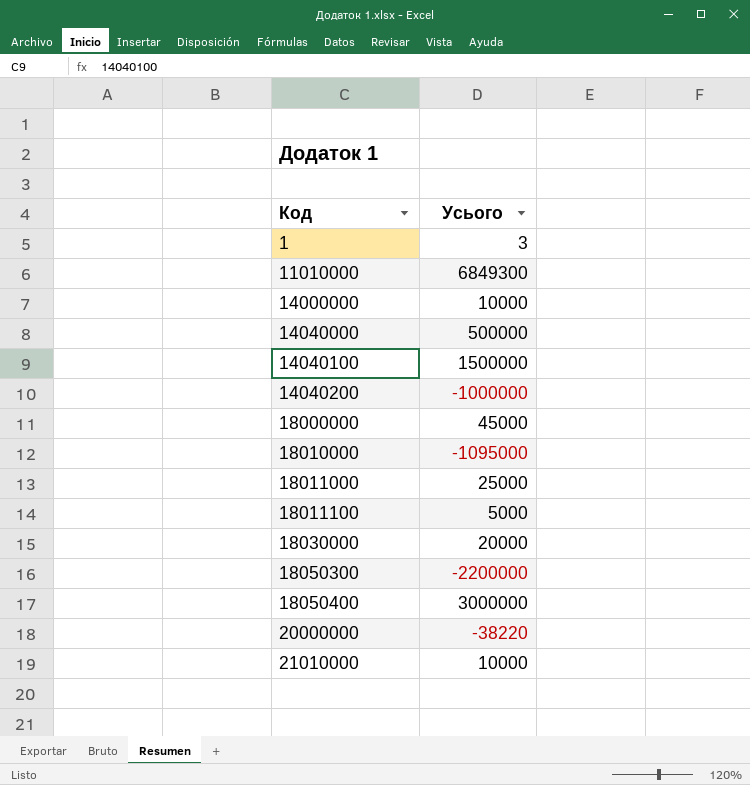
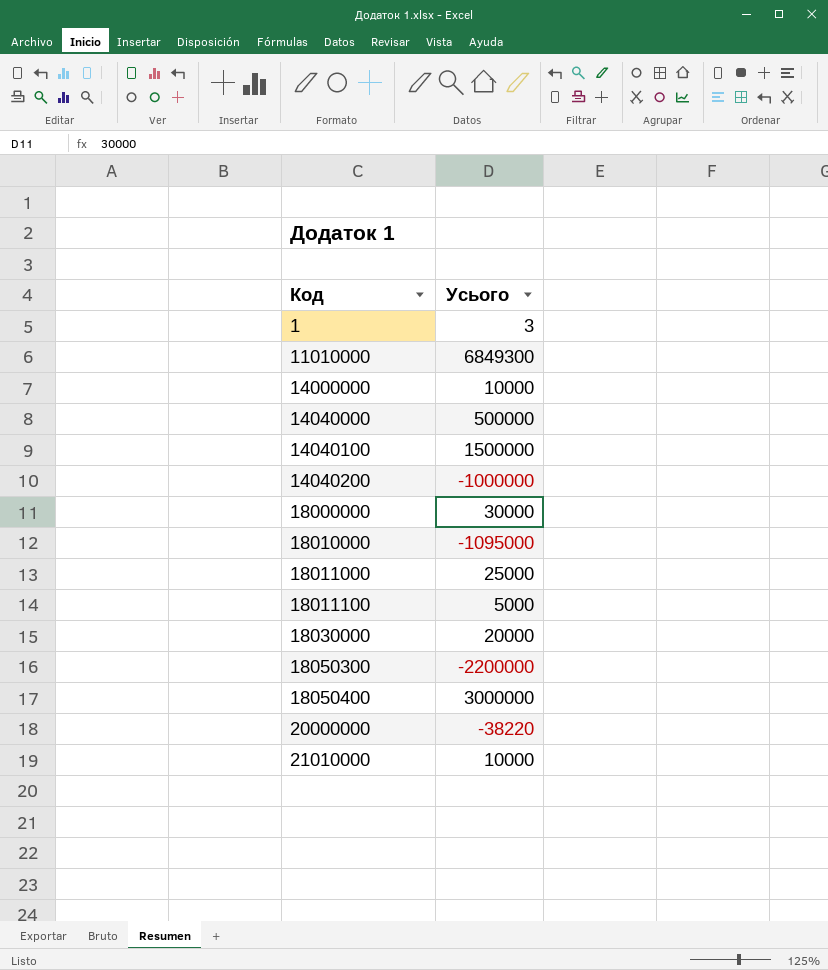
18000000 | Усього: 45000 -> 30000

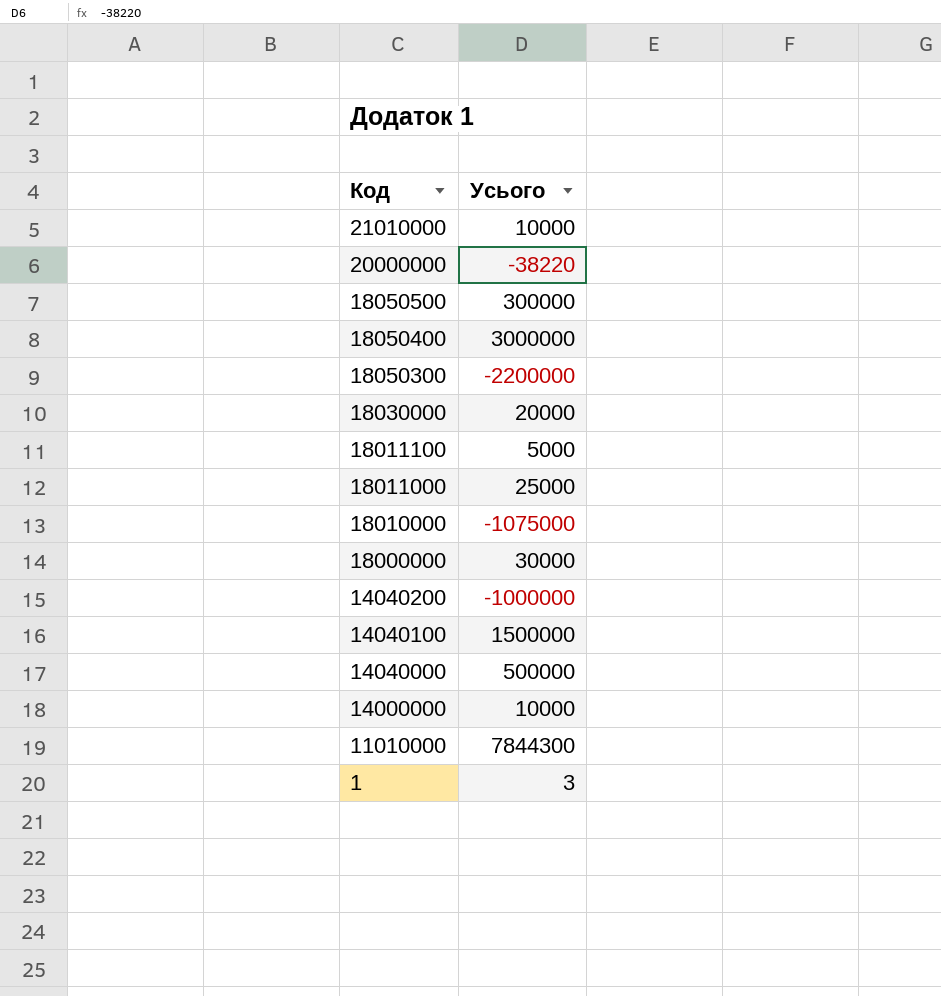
row order: Код ascending -> Код descending
row 18050500: none -> 300000
18010000 | Усього: -1095000 -> -1075000
11010000 | Усього: 6849300 -> 7844300

